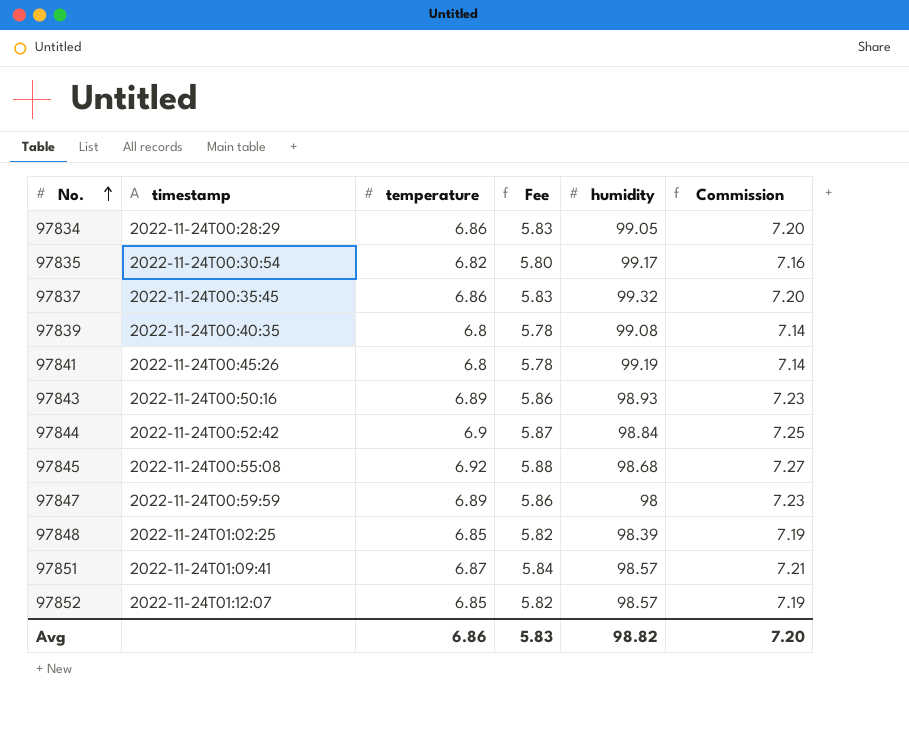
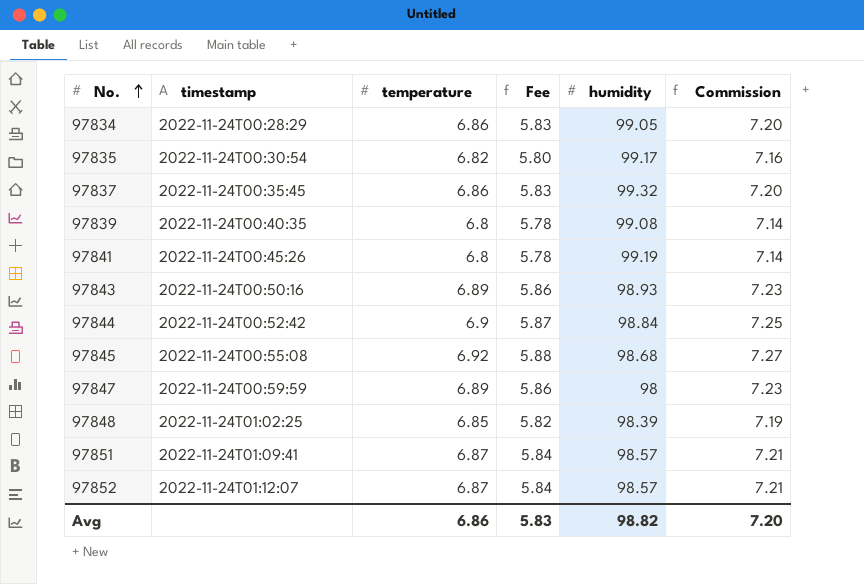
97852 | temperature: 6.85 -> 6.87
97852 | Fee: 5.82 -> 5.84
97852 | Commission: 7.19 -> 7.21

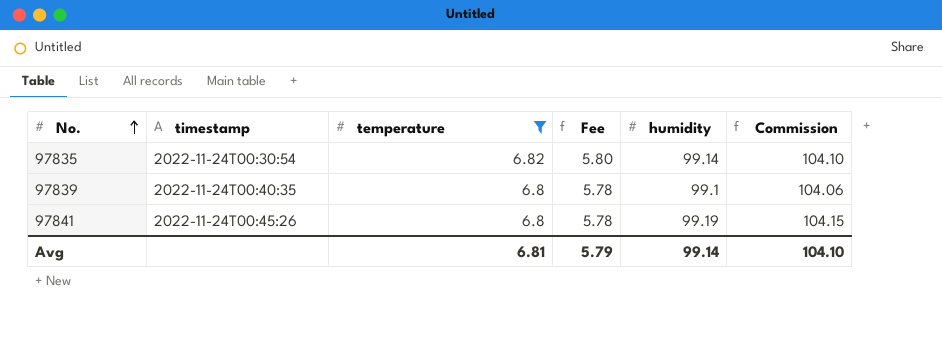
filter: none -> temperature <= 6.82
column Commission | formula: [temperature] * 1.05 -> [humidity] * 1.05
97835 | humidity: 99.17 -> 99.14
97839 | humidity: 99.08 -> 99.1
Avg | temperature: 6.86 -> 6.81
Avg | Fee: 5.83 -> 5.79
Avg | humidity: 98.82 -> 99.14
Avg | Commission: 7.20 -> 104.10

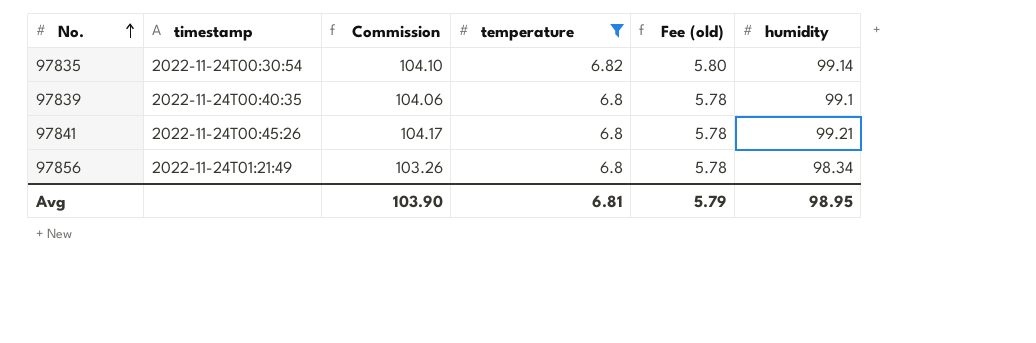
column Commission | position: 6 -> 3
column name: Fee -> Fee (old)
97841 | Commission: 104.15 -> 104.17
97841 | humidity: 99.19 -> 99.21
row 97856: none -> 2022-11-24T01:21:49 | 103.26 | 6.8 | 5.78 | 98.34
Avg | Commission: 104.10 -> 103.90
Avg | humidity: 99.14 -> 98.95

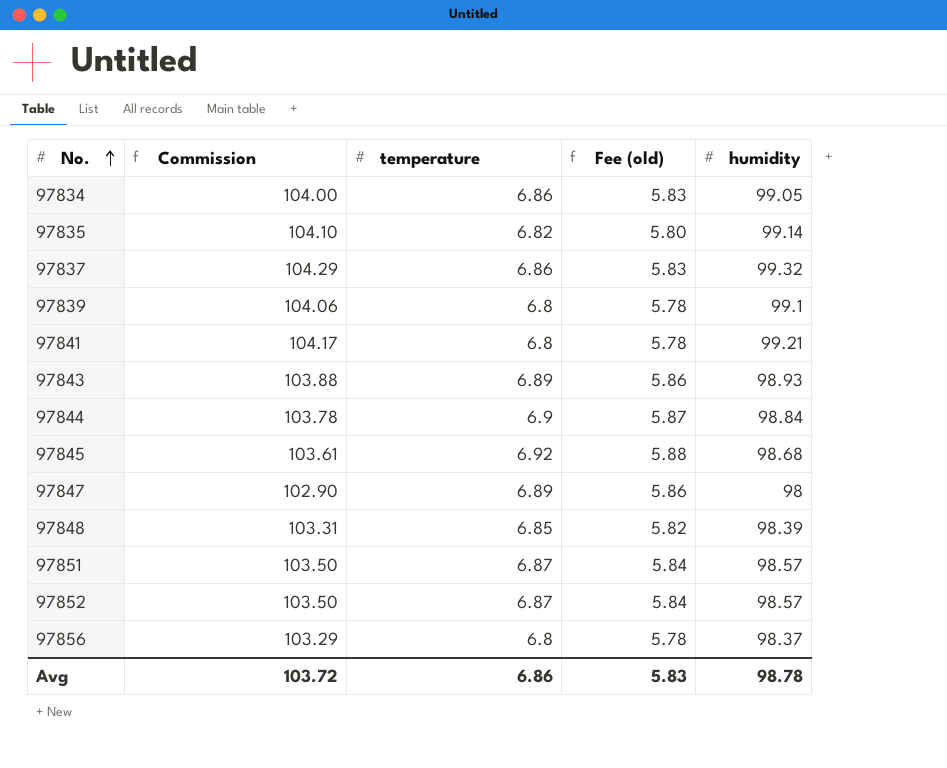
filter: temperature <= 6.82 -> none
column timestamp | position: 2 -> none
97856 | Commission: 103.26 -> 103.29
97856 | humidity: 98.34 -> 98.37
Avg | Commission: 103.90 -> 103.72
Avg | temperature: 6.81 -> 6.86
Avg | Fee (old): 5.79 -> 5.83
Avg | humidity: 98.95 -> 98.78

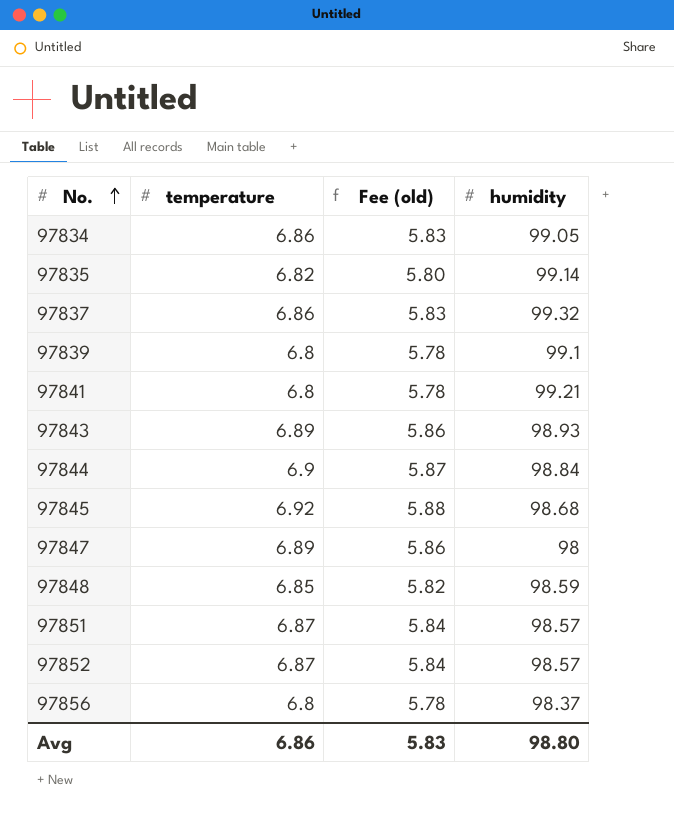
column Commission | formula: [humidity] * 1.05 -> none
97848 | humidity: 98.39 -> 98.59
Avg | humidity: 98.78 -> 98.80

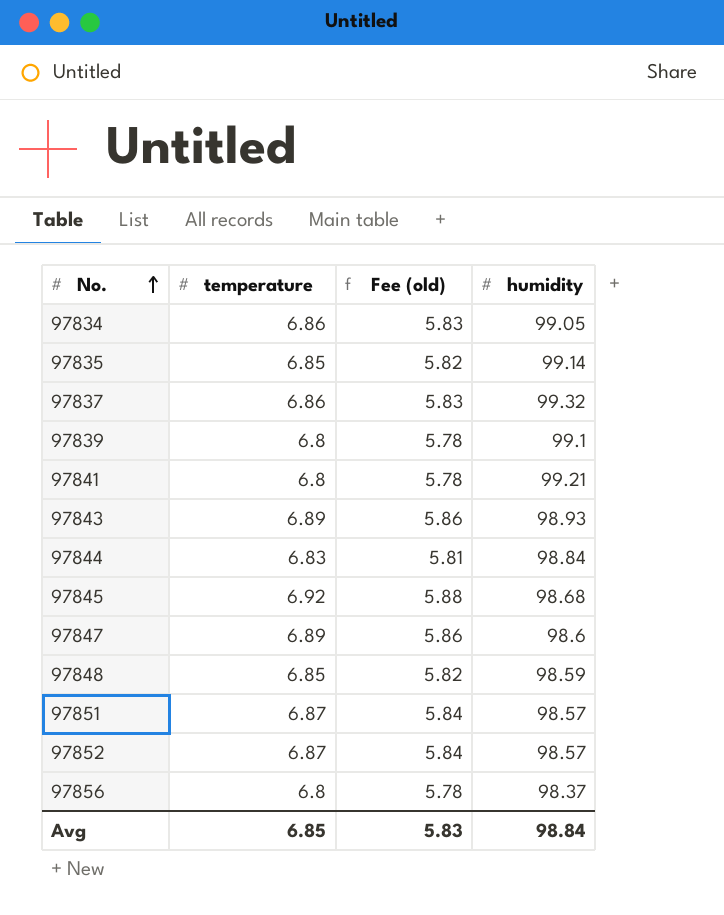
97835 | temperature: 6.82 -> 6.85
97835 | Fee (old): 5.80 -> 5.82
97844 | temperature: 6.9 -> 6.83
97844 | Fee (old): 5.87 -> 5.81
97847 | humidity: 98 -> 98.6
Avg | temperature: 6.86 -> 6.85
Avg | humidity: 98.80 -> 98.84

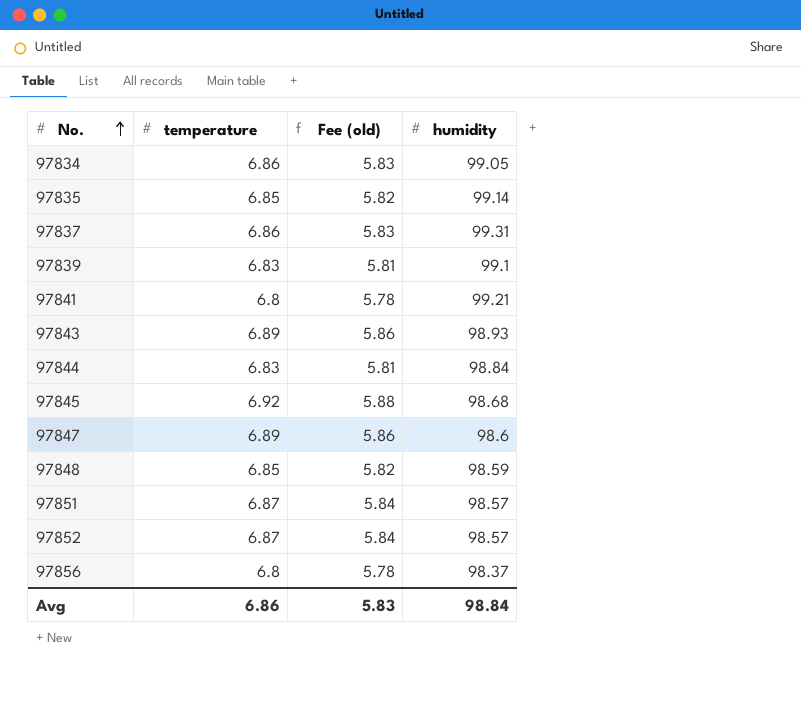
97837 | humidity: 99.32 -> 99.31
97839 | temperature: 6.8 -> 6.83
97839 | Fee (old): 5.78 -> 5.81
Avg | temperature: 6.85 -> 6.86

